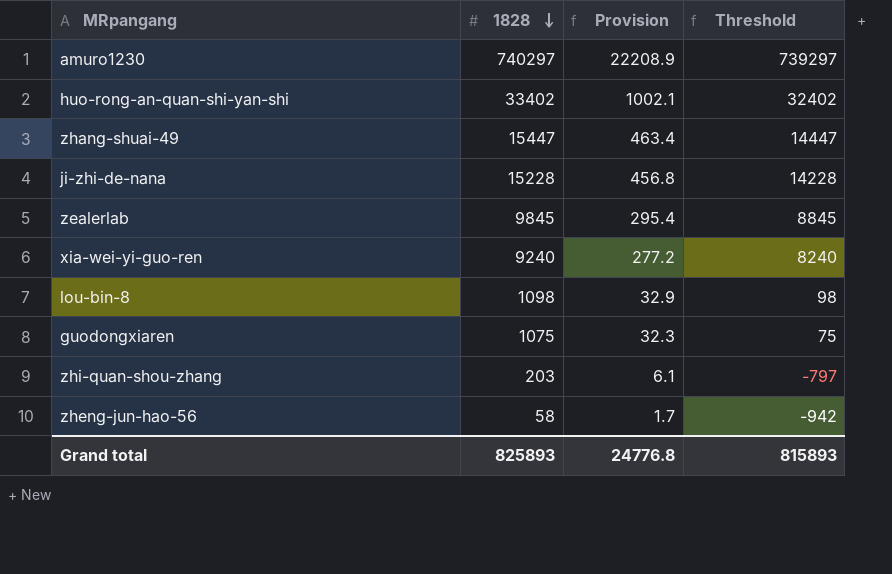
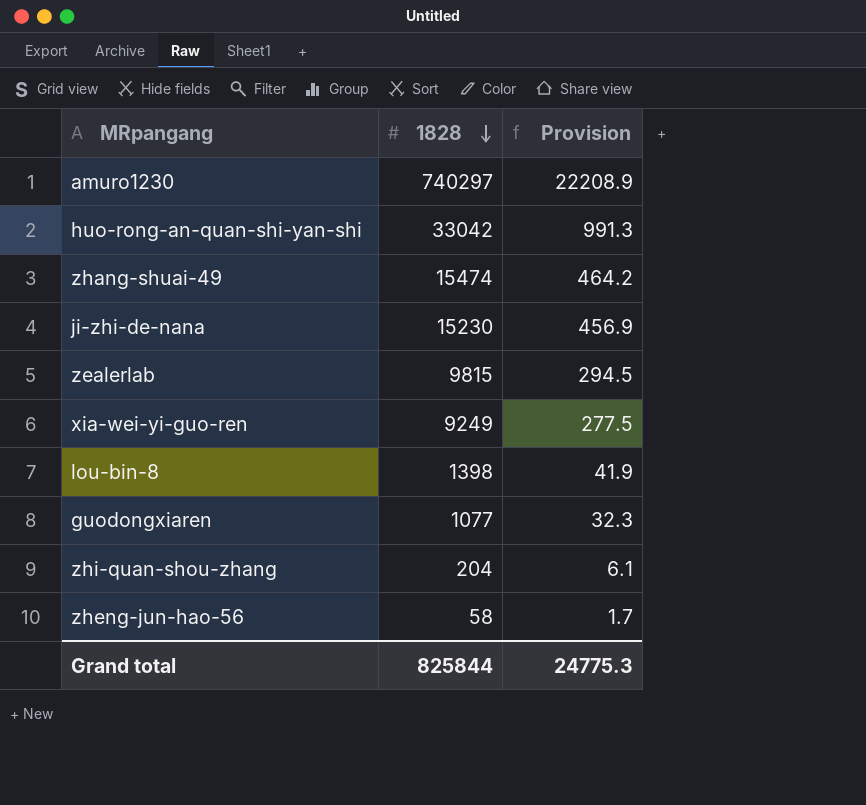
column Threshold | formula: [1828] - 1000 -> none
huo-rong-an-quan-shi-yan-shi | 1828: 33402 -> 33042
huo-rong-an-quan-shi-yan-shi | Provision: 1002.1 -> 991.3
zhang-shuai-49 | 1828: 15447 -> 15474
zhang-shuai-49 | Provision: 463.4 -> 464.2
ji-zhi-de-nana | 1828: 15228 -> 15230
ji-zhi-de-nana | Provision: 456.8 -> 456.9
zealerlab | 1828: 9845 -> 9815
zealerlab | Provision: 295.4 -> 294.5
xia-wei-yi-guo-ren | 1828: 9240 -> 9249
xia-wei-yi-guo-ren | Provision: 277.2 -> 277.5
lou-bin-8 | 1828: 1098 -> 1398
lou-bin-8 | Provision: 32.9 -> 41.9
guodongxiaren | 1828: 1075 -> 1077
zhi-quan-shou-zhang | 1828: 203 -> 204
Grand total | 1828: 825893 -> 825844
Grand total | Provision: 24776.8 -> 24775.3

